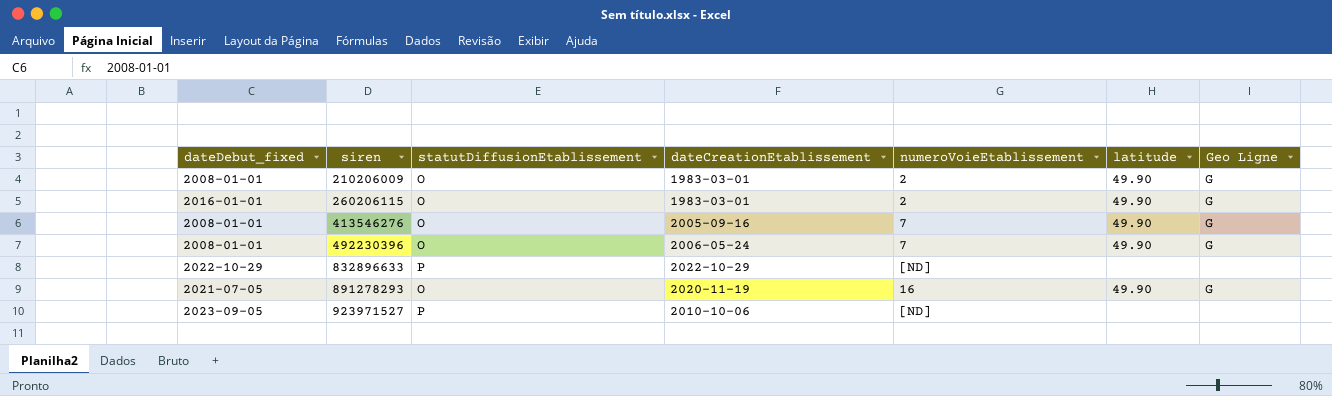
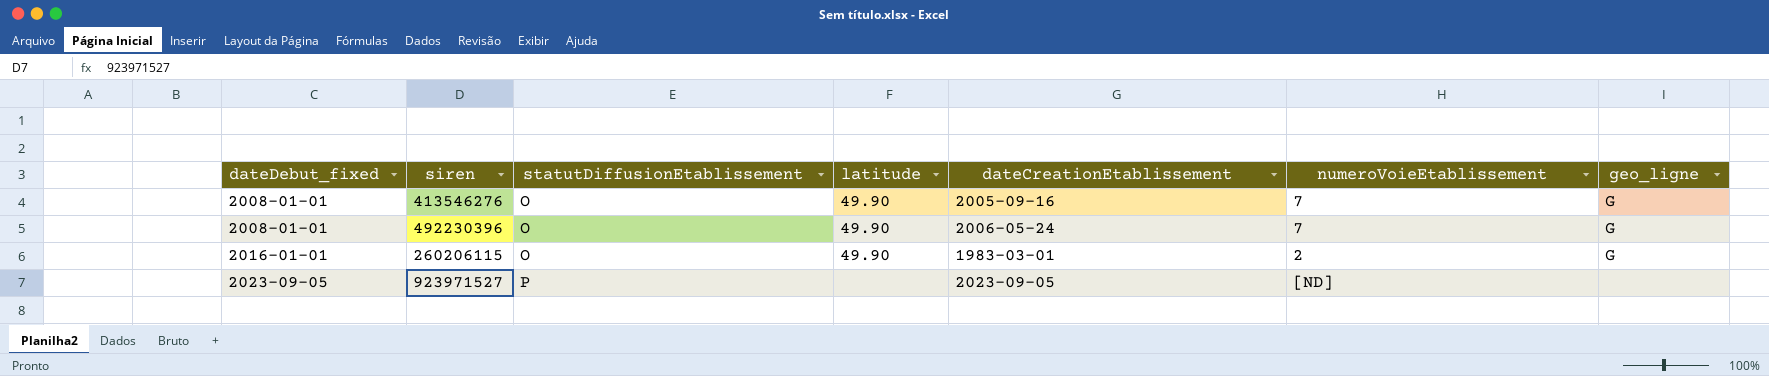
row order: siren ascending -> dateDebut_fixed ascending
column latitude | position: 6 -> 4
column name: Geo Ligne -> geo_ligne
row 210206009: 2008-01-01 | O | 1983-03-01 | 2 | 49.90 | G -> none
row 832896633: 2022-10-29 | P | 2022-10-29 | [ND] | none | none -> none
row 891278293: 2021-07-05 | O | 2020-11-19 | 16 | 49.90 | G -> none
923971527 | dateCreationEtablissement: 2010-10-06 -> 2023-09-05

